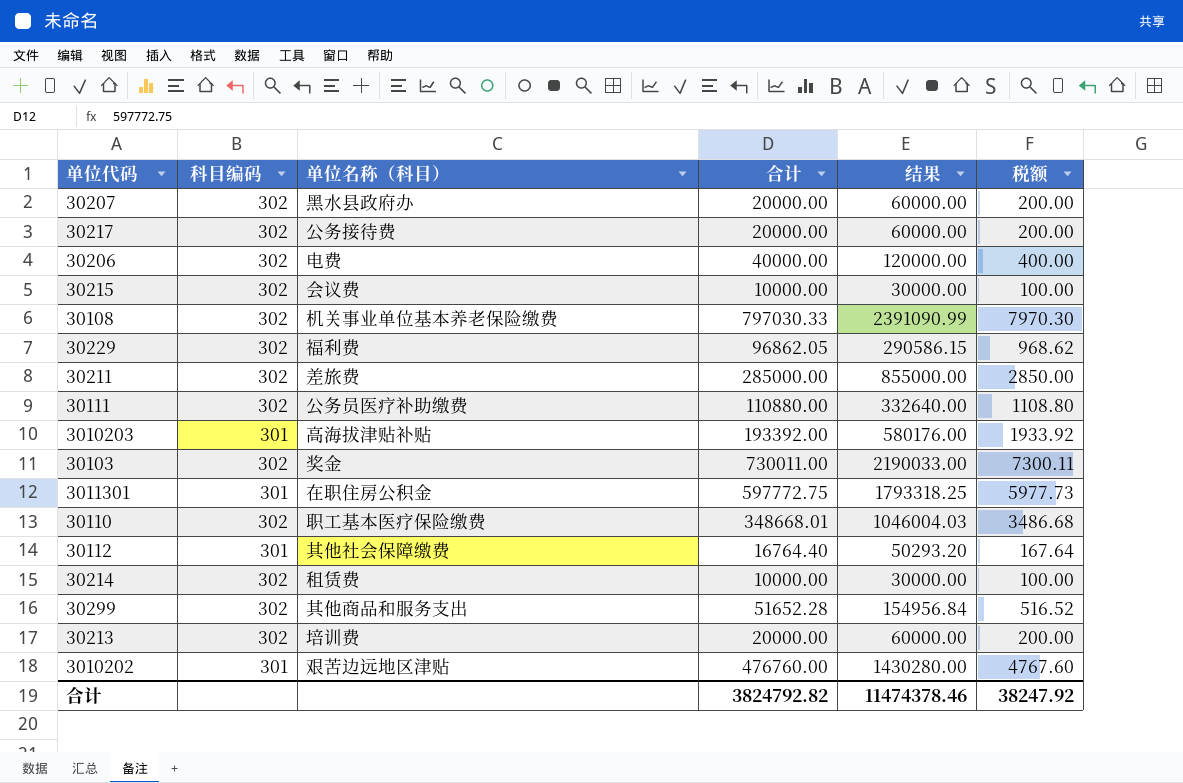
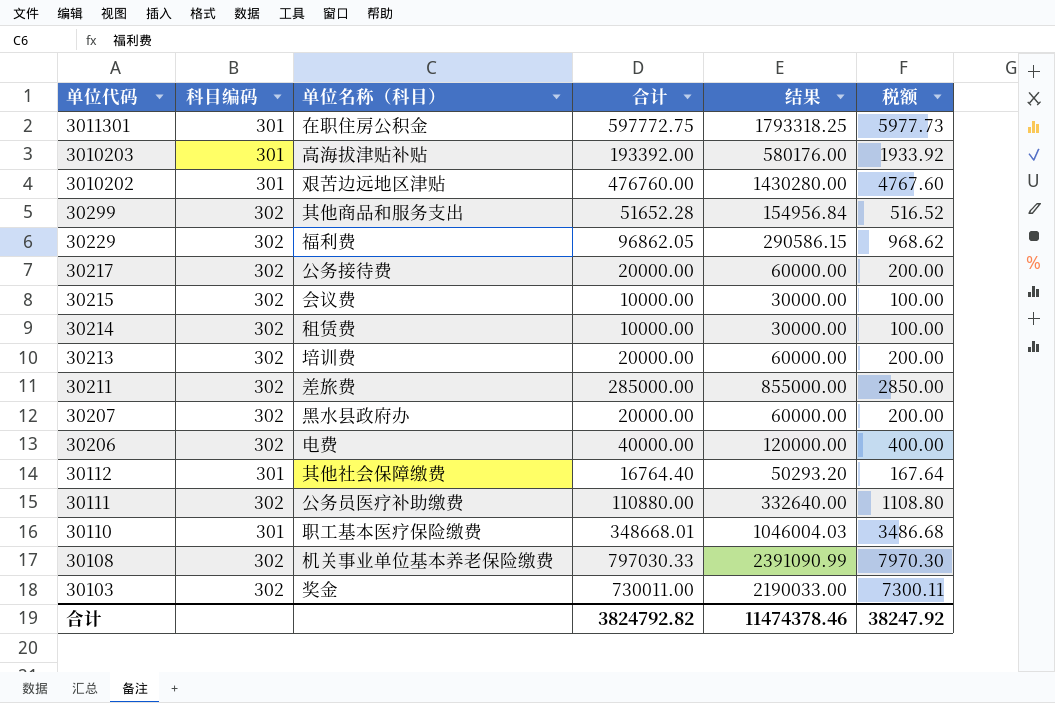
row order: none -> 单位代码 descending
30110 | 科目编码: 302 -> 301

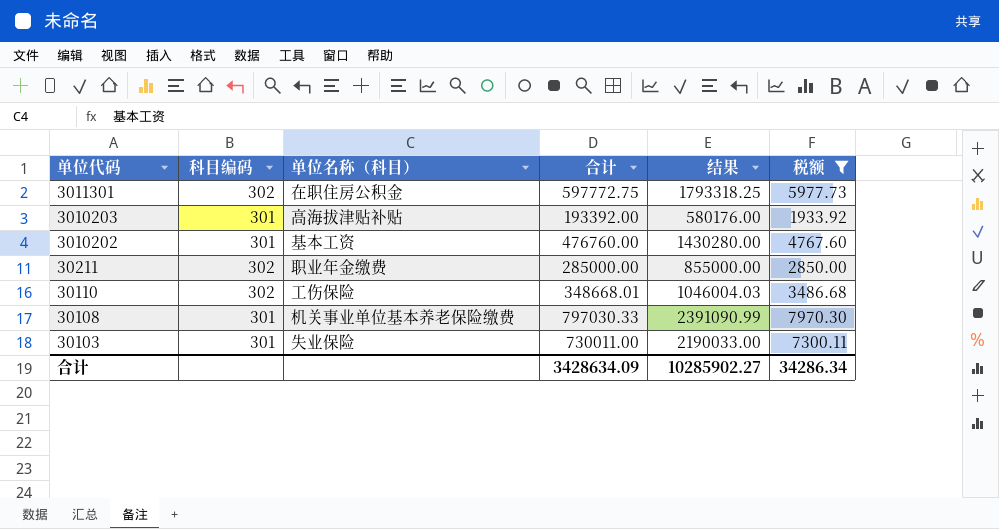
filter: none -> 税额 >= 1933.92
3011301 | 科目编码: 301 -> 302
3010202 | 单位名称（科目）: 艰苦边远地区津贴 -> 基本工资
30211 | 单位名称（科目）: 差旅费 -> 职业年金缴费
30110 | 科目编码: 301 -> 302
30110 | 单位名称（科目）: 职工基本医疗保险缴费 -> 工伤保险
30108 | 科目编码: 302 -> 301
30103 | 科目编码: 302 -> 301
30103 | 单位名称（科目）: 奖金 -> 失业保险
合计 | 合计: 3824792.82 -> 3428634.09
合计 | 结果: 11474378.46 -> 10285902.27
合计 | 税额: 38247.92 -> 34286.34

